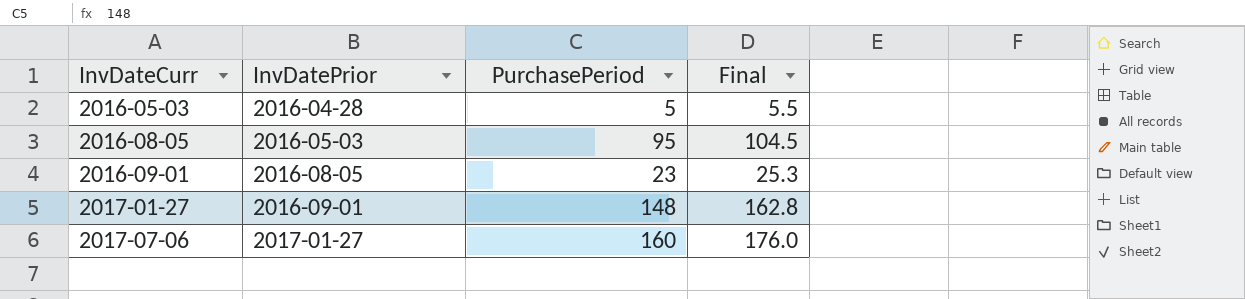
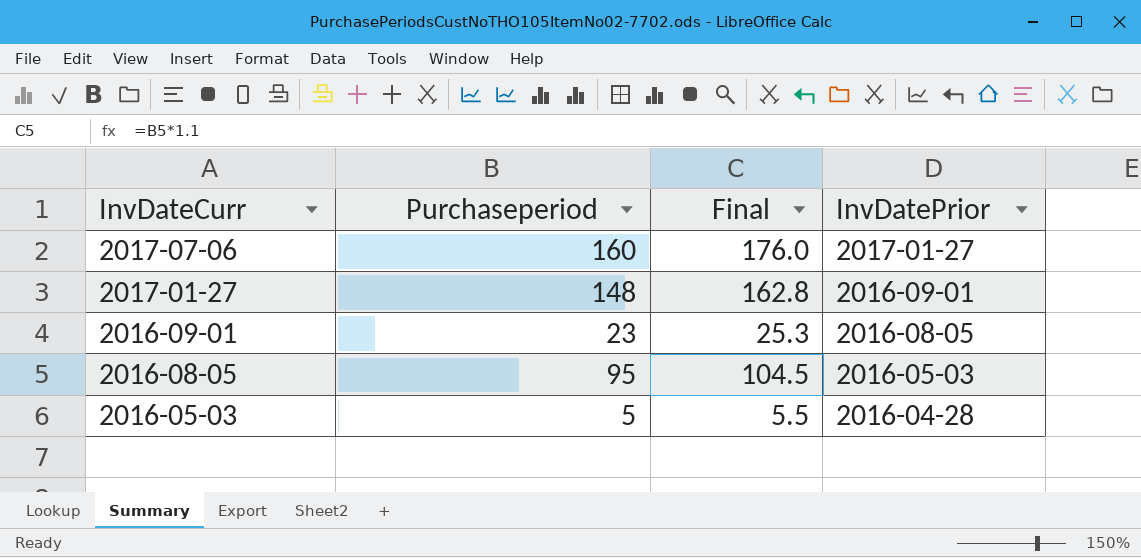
row order: InvDateCurr ascending -> InvDateCurr descending
column name: PurchasePeriod -> Purchaseperiod
column InvDatePrior | position: 2 -> 4

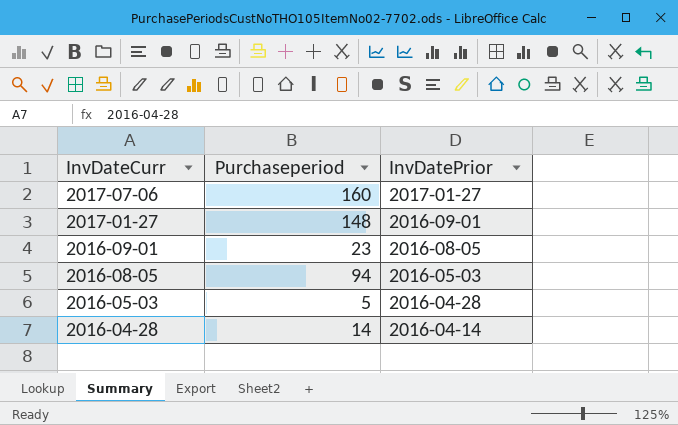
column Final | formula: [Purchaseperiod] * 1.1 -> none
2016-08-05 | Purchaseperiod: 95 -> 94
row 2016-04-28: none -> 14 | 2016-04-14

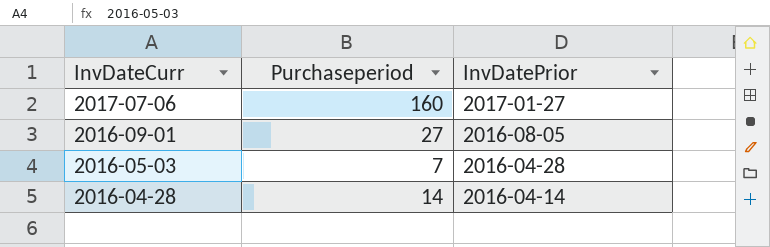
row 2017-01-27: 148 | 2016-09-01 -> none
row 2016-08-05: 94 | 2016-05-03 -> none
2016-09-01 | Purchaseperiod: 23 -> 27
2016-05-03 | Purchaseperiod: 5 -> 7

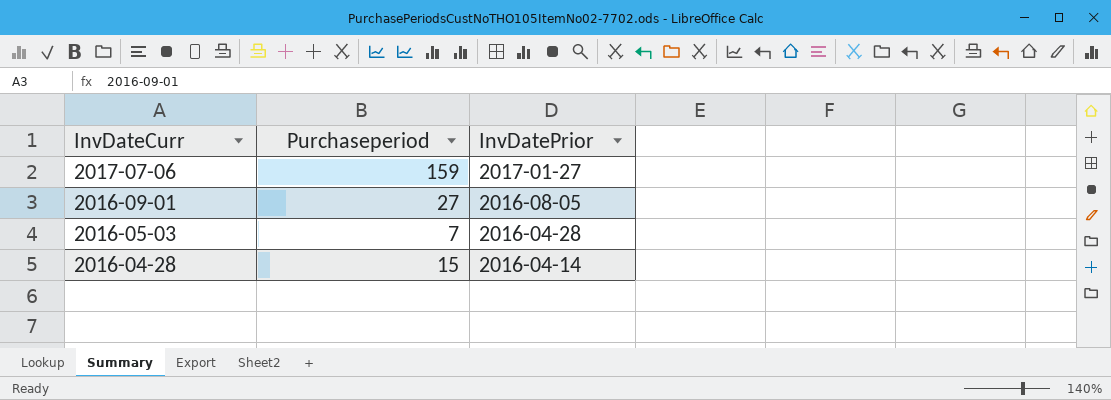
2017-07-06 | Purchaseperiod: 160 -> 159
2016-04-28 | Purchaseperiod: 14 -> 15

